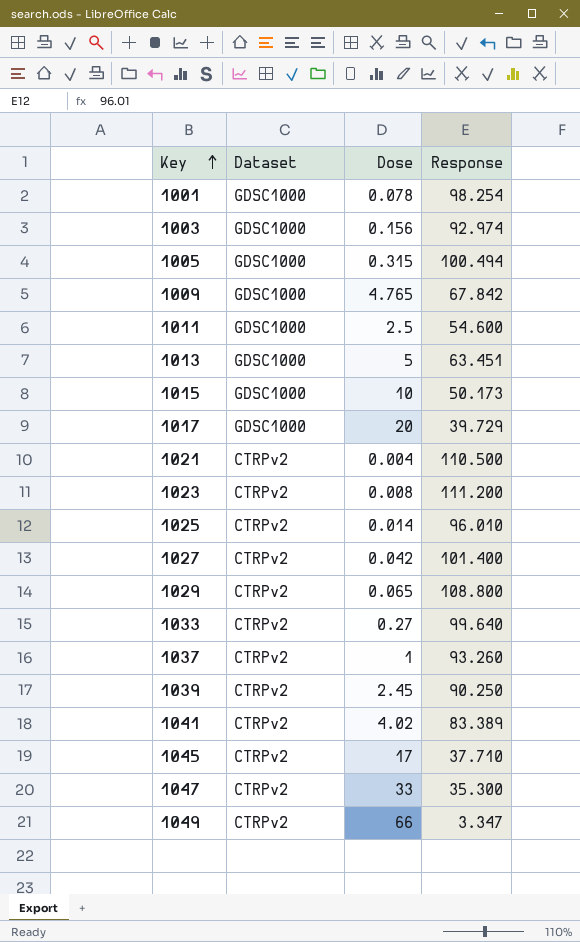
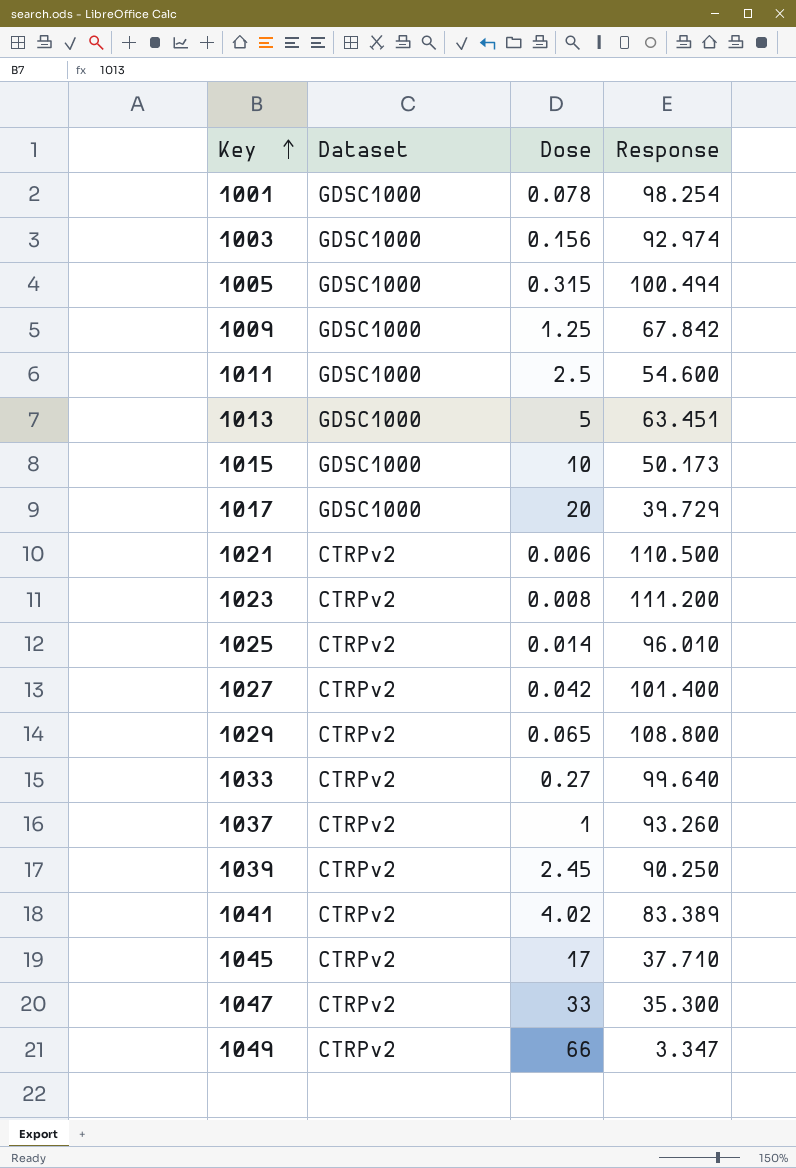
1009 | Dose: 4.765 -> 1.25
1021 | Dose: 0.004 -> 0.006

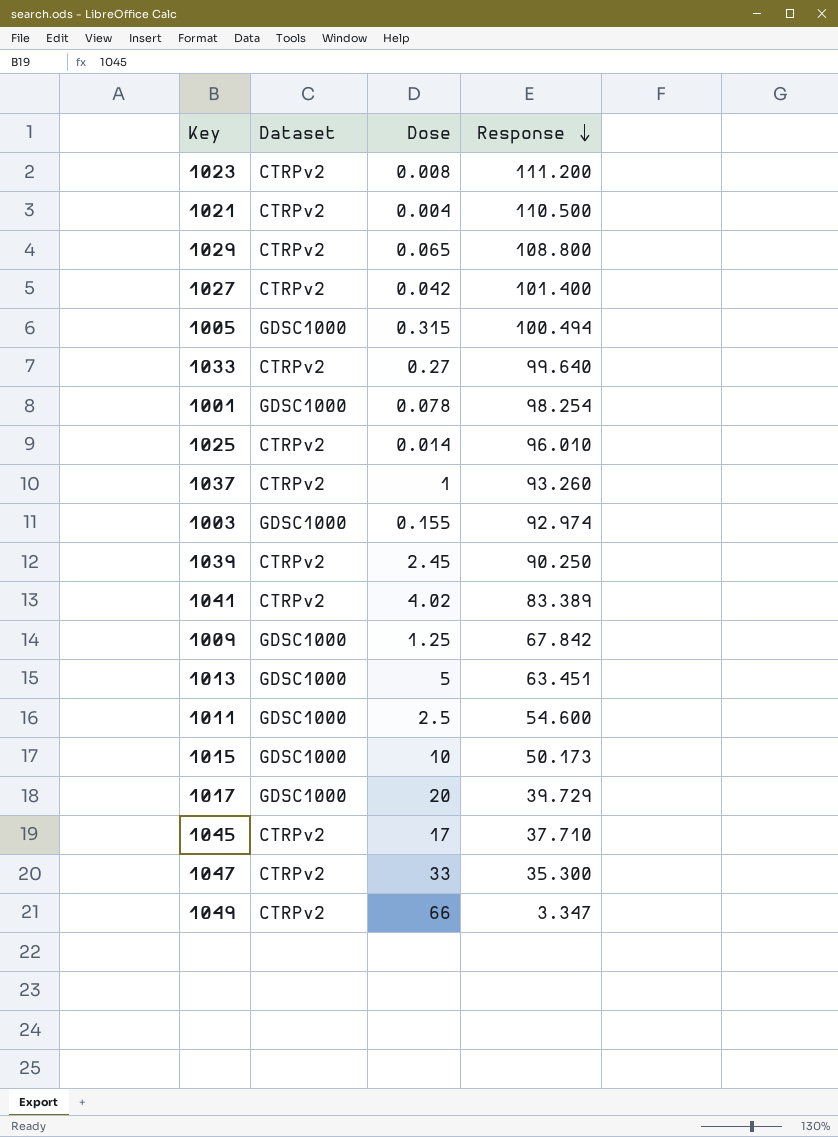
row order: Key ascending -> Response descending
1021 | Dose: 0.006 -> 0.004
1003 | Dose: 0.156 -> 0.155

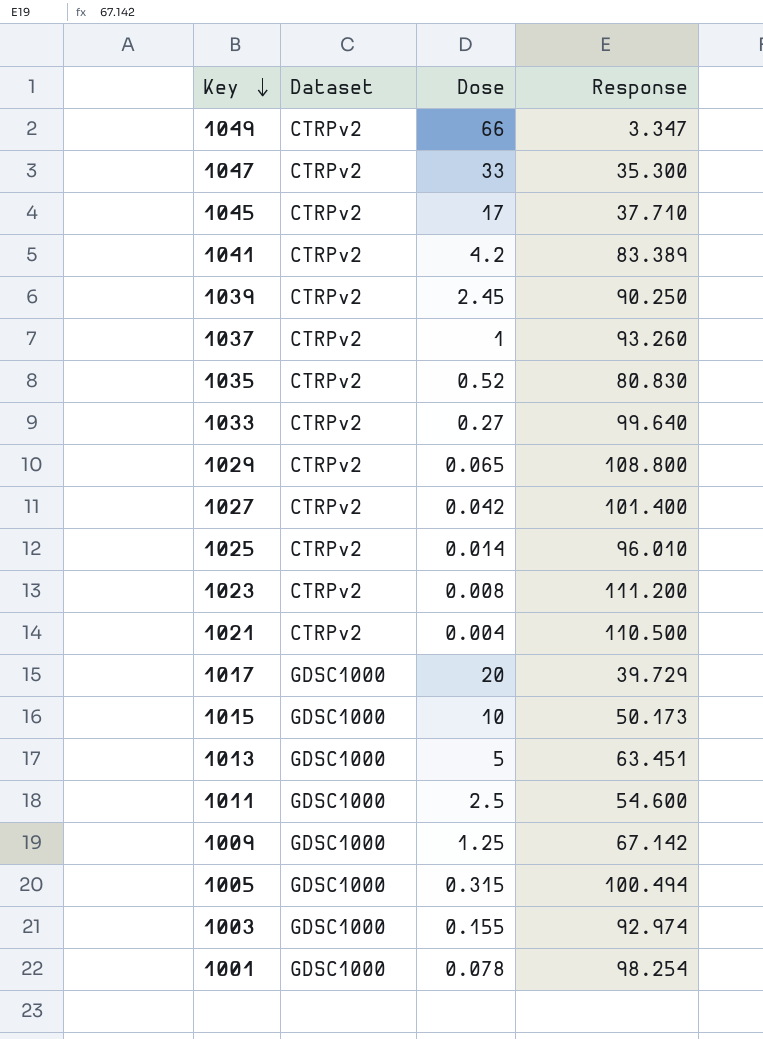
row order: Response descending -> Key descending
1041 | Dose: 4.02 -> 4.2
row 1035: none -> CTRPv2 | 0.52 | 80.830
1009 | Response: 67.842 -> 67.142

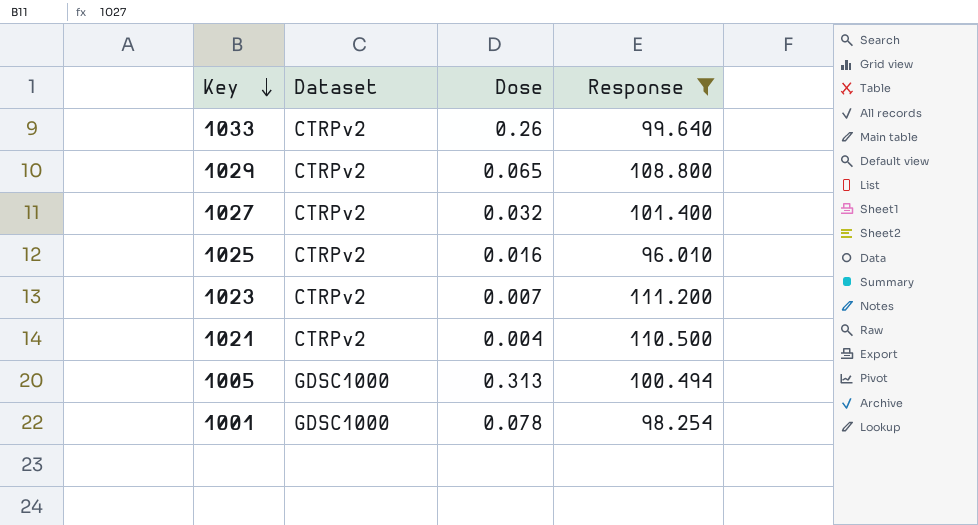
filter: none -> Response >= 96.010
1033 | Dose: 0.27 -> 0.26
1027 | Dose: 0.042 -> 0.032
1025 | Dose: 0.014 -> 0.016
1023 | Dose: 0.008 -> 0.007
1005 | Dose: 0.315 -> 0.313

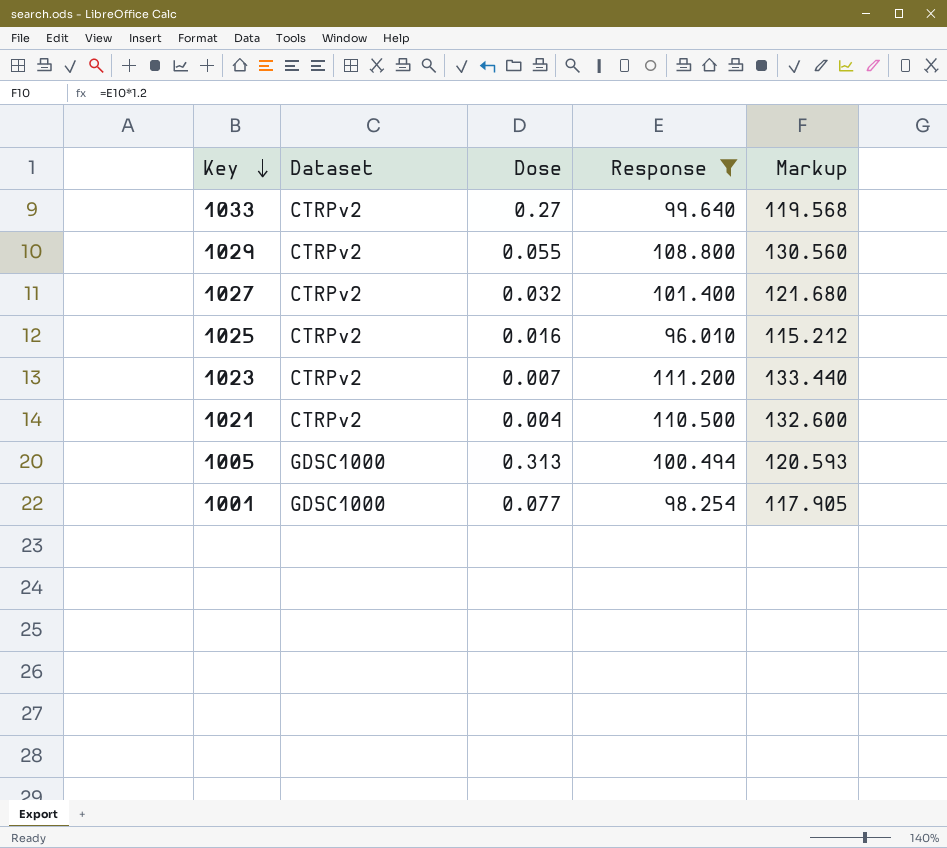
column Markup | formula: none -> [Response] * 1.2
1033 | Dose: 0.26 -> 0.27
1029 | Dose: 0.065 -> 0.055
1001 | Dose: 0.078 -> 0.077

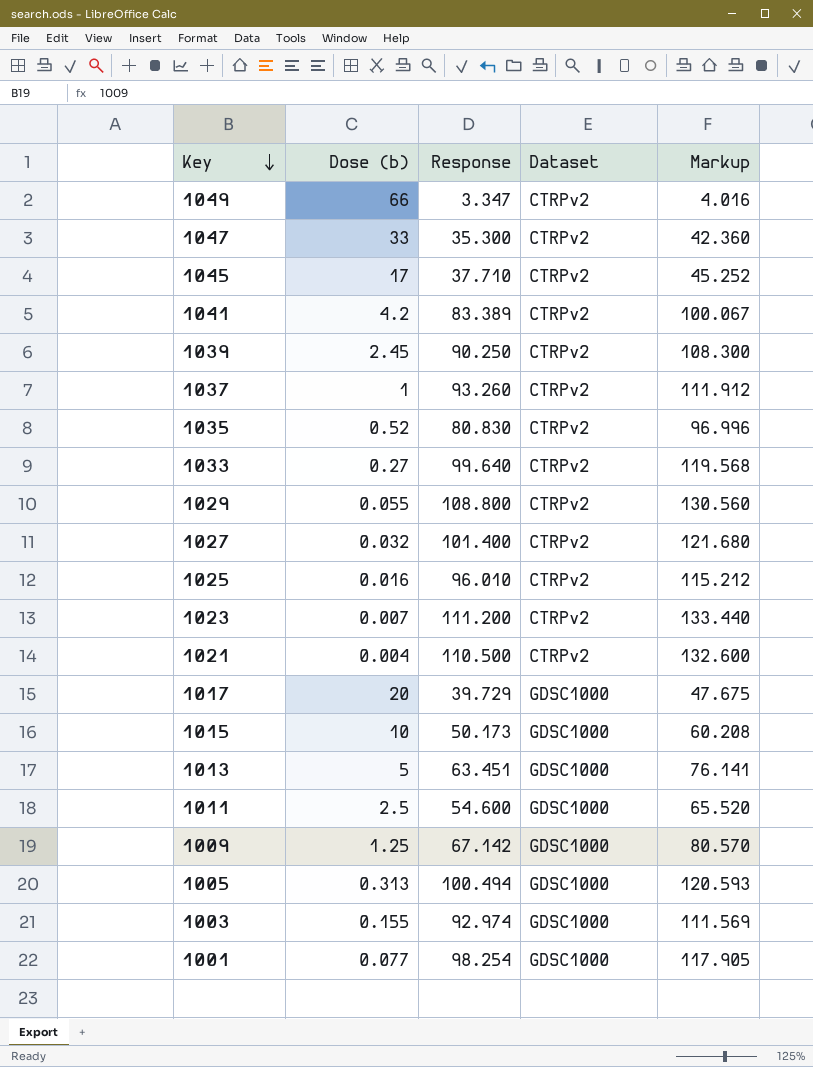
filter: Response >= 96.010 -> none
column name: Dose -> Dose (b)
column Dataset | position: 2 -> 4

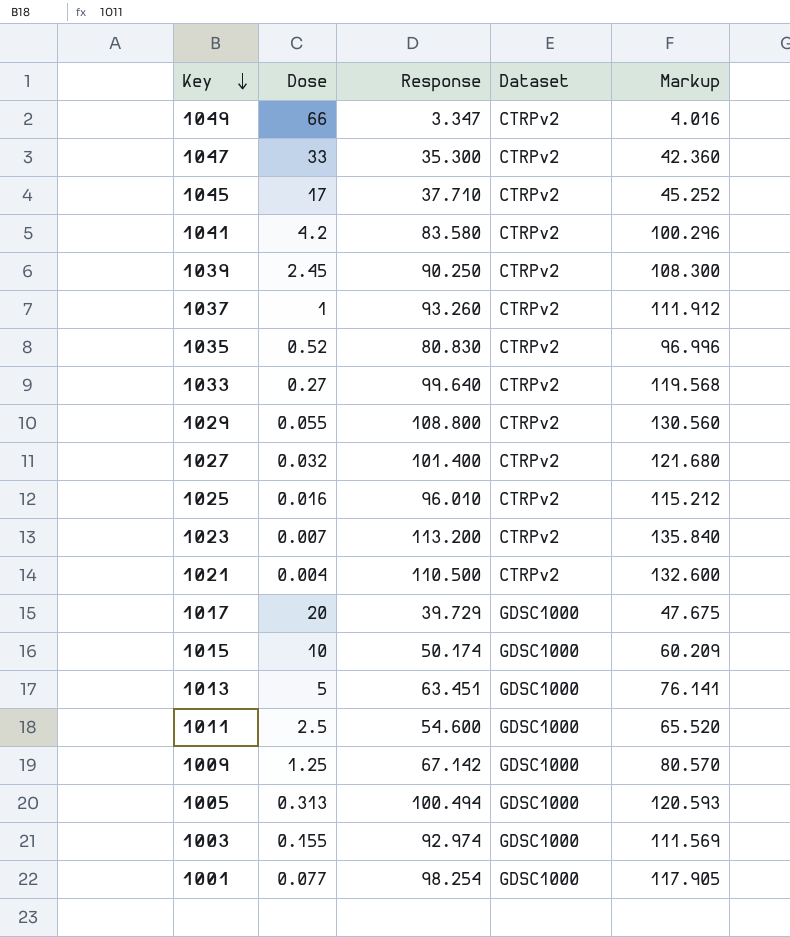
column name: Dose (b) -> Dose
1041 | Response: 83.389 -> 83.580
1041 | Markup: 100.067 -> 100.296
1023 | Response: 111.200 -> 113.200
1023 | Markup: 133.440 -> 135.840
1015 | Response: 50.173 -> 50.174
1015 | Markup: 60.208 -> 60.209

